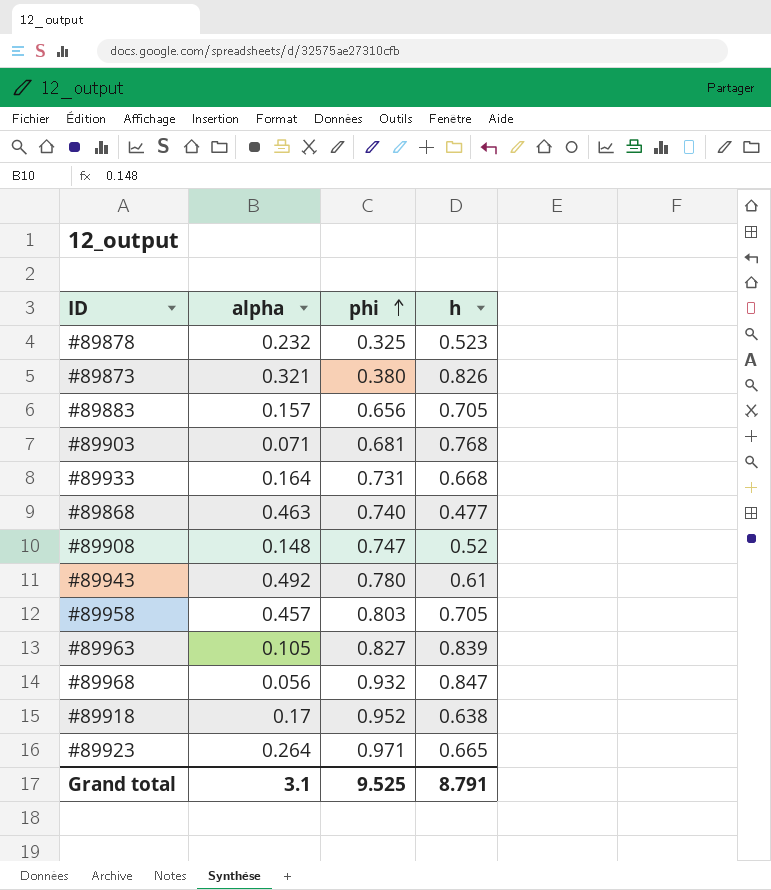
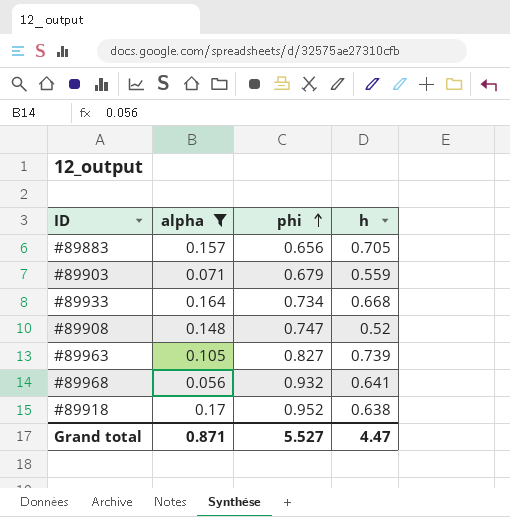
filter: none -> alpha <= 0.17
#89903 | phi: 0.681 -> 0.679
#89903 | h: 0.768 -> 0.559
#89933 | phi: 0.731 -> 0.734
#89963 | h: 0.839 -> 0.739
#89968 | h: 0.847 -> 0.641
Grand total | alpha: 3.1 -> 0.871
Grand total | phi: 9.525 -> 5.527
Grand total | h: 8.791 -> 4.47

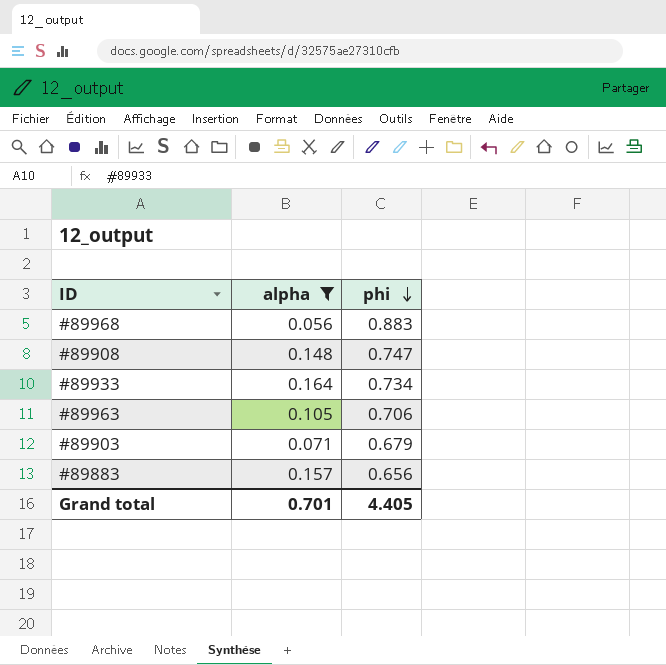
row order: phi ascending -> phi descending
column h | position: 4 -> none
row #89918: 0.17 | 0.952 | 0.638 -> none
#89968 | phi: 0.932 -> 0.883
#89963 | phi: 0.827 -> 0.706
Grand total | alpha: 0.871 -> 0.701
Grand total | phi: 5.527 -> 4.405

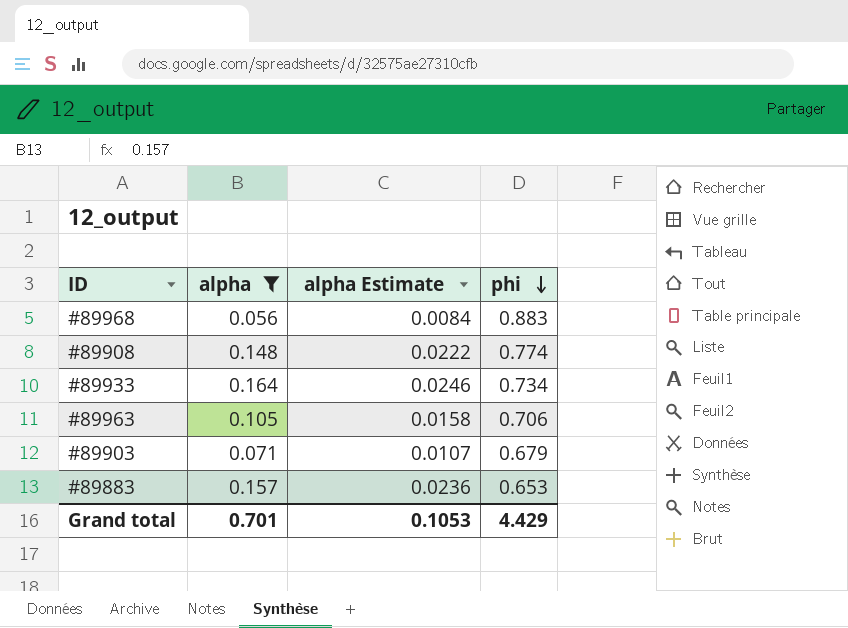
column alpha Estimate | formula: none -> [alpha] * 0.15
#89908 | phi: 0.747 -> 0.774
#89883 | phi: 0.656 -> 0.653
Grand total | phi: 4.405 -> 4.429

